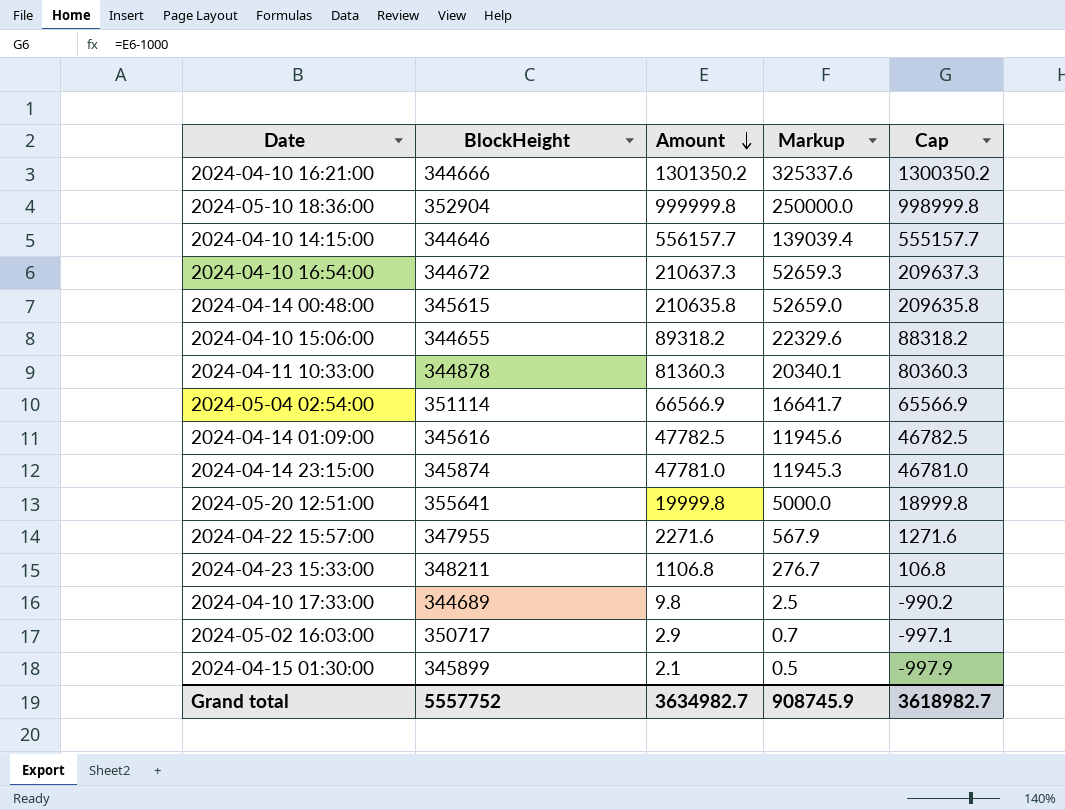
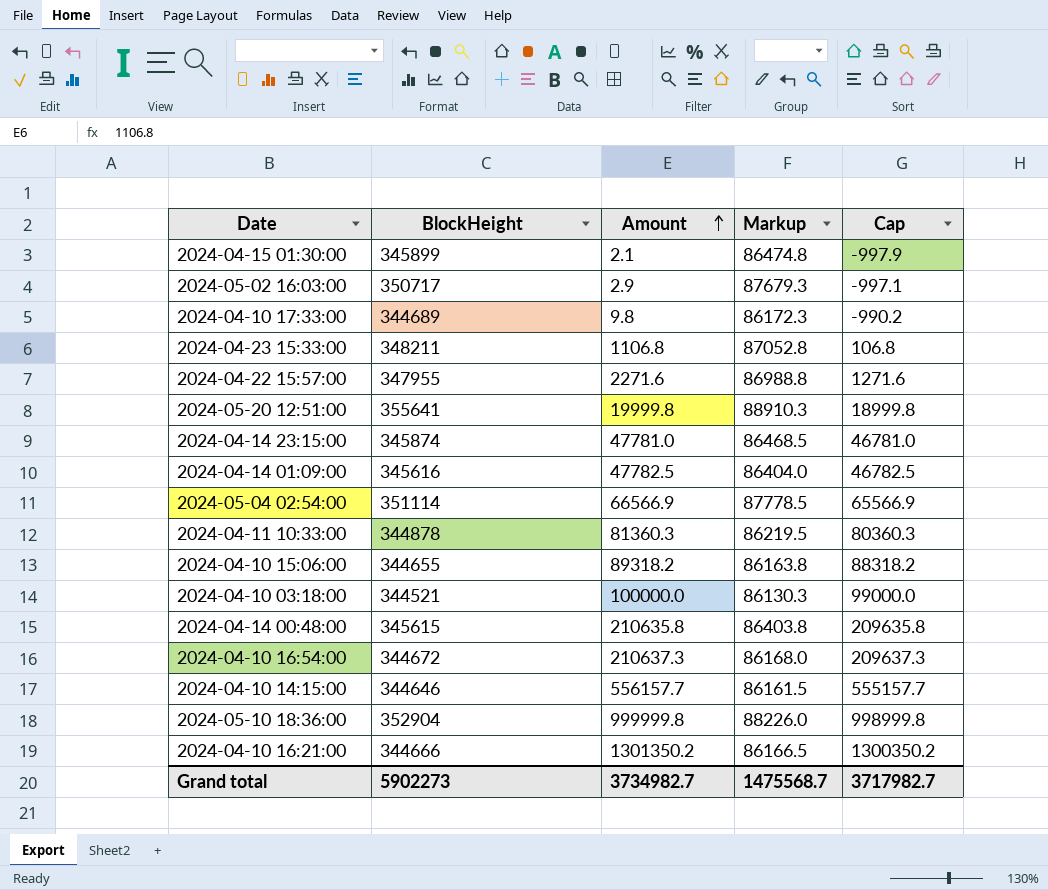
row order: Amount descending -> Amount ascending
column Markup | formula: [Amount] * 0.25 -> [BlockHeight] * 0.25
row 2024-04-10 03:18:00: none -> 344521 | 100000.0 | 86130.3 | 99000.0
Grand total | BlockHeight: 5557752 -> 5902273
Grand total | Amount: 3634982.7 -> 3734982.7
Grand total | Markup: 908745.9 -> 1475568.7
Grand total | Cap: 3618982.7 -> 3717982.7

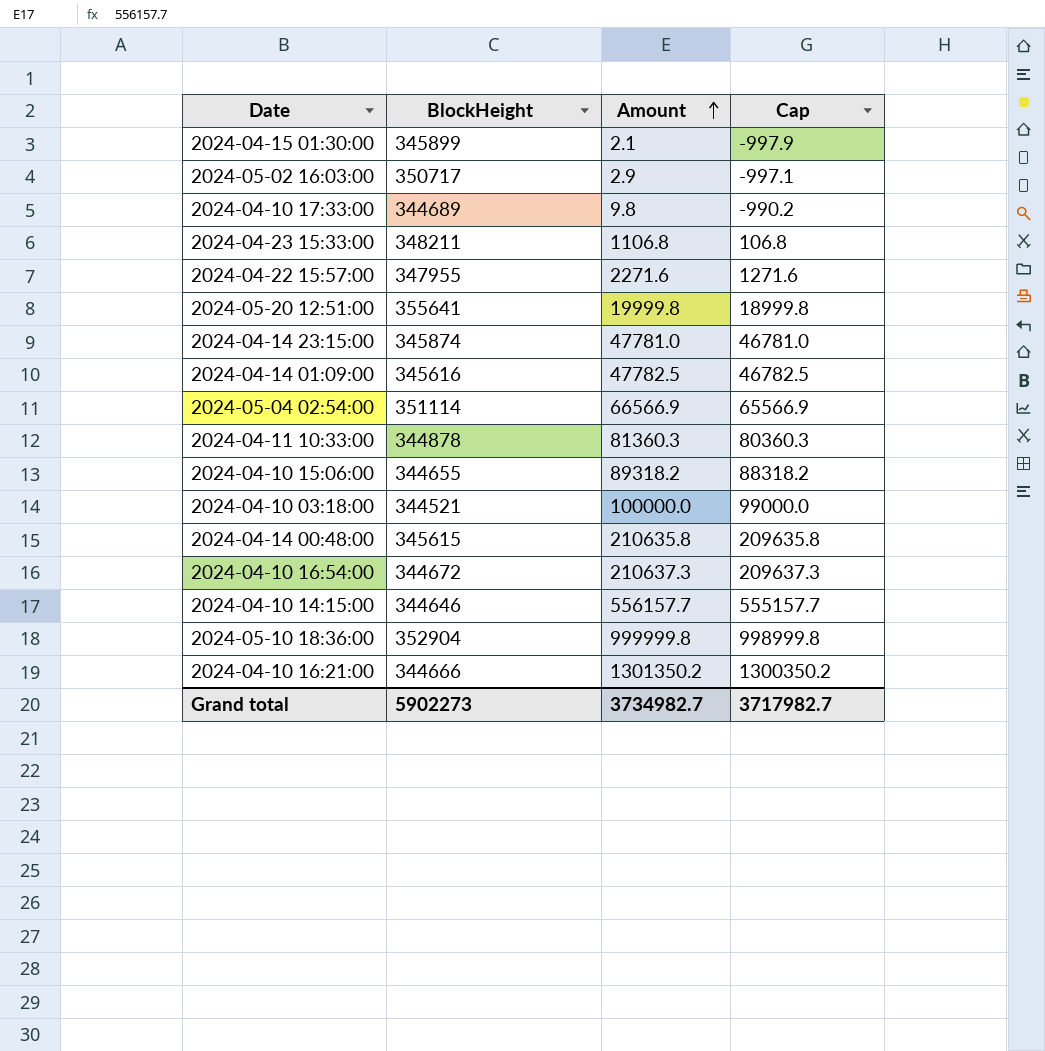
column Markup | formula: [BlockHeight] * 0.25 -> none

